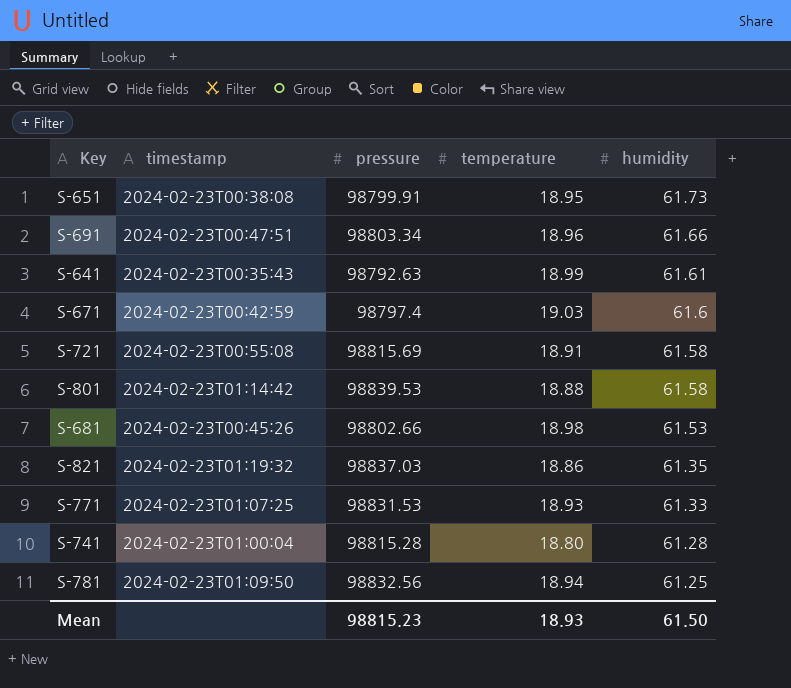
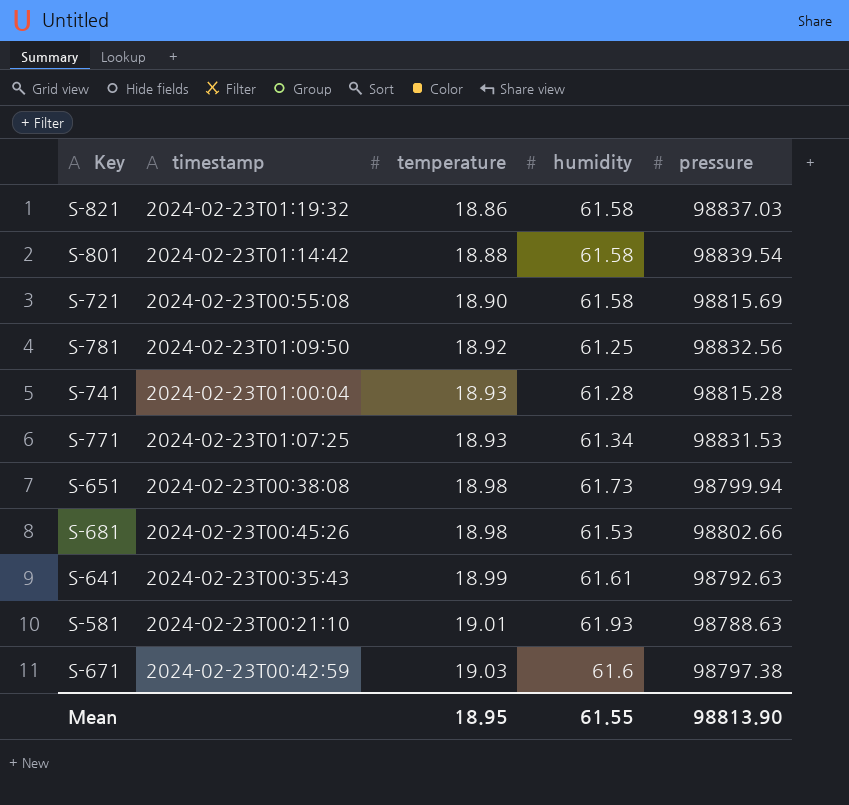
row order: humidity descending -> temperature ascending
column pressure | position: 3 -> 5
row S-691: 2024-02-23T00:47:51 | 98803.34 | 18.96 | 61.66 -> none
S-821 | humidity: 61.35 -> 61.58
S-801 | pressure: 98839.53 -> 98839.54
S-721 | temperature: 18.91 -> 18.90
S-781 | temperature: 18.94 -> 18.92
S-741 | temperature: 18.80 -> 18.93
S-771 | humidity: 61.33 -> 61.34
S-651 | temperature: 18.95 -> 18.98
S-651 | pressure: 98799.91 -> 98799.94
row S-581: none -> 2024-02-23T00:21:10 | 19.01 | 61.93 | 98788.63
S-671 | pressure: 98797.4 -> 98797.38
Mean | temperature: 18.93 -> 18.95
Mean | humidity: 61.50 -> 61.55
Mean | pressure: 98815.23 -> 98813.90

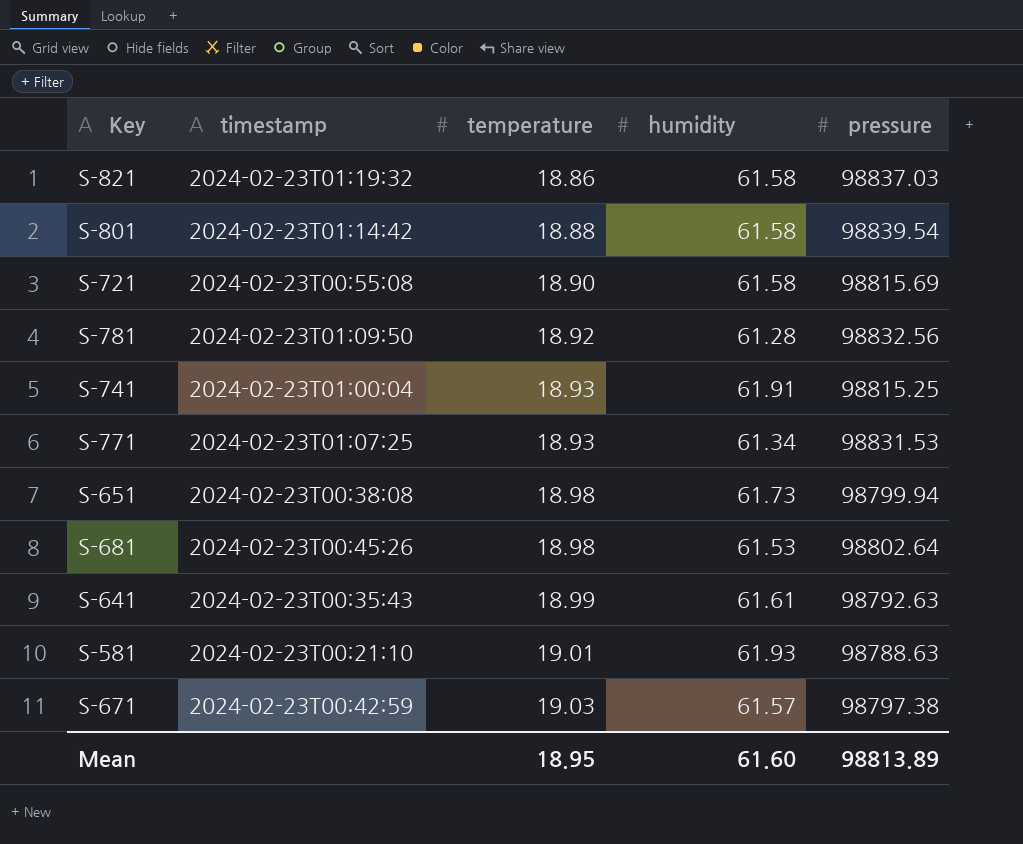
S-781 | humidity: 61.25 -> 61.28
S-741 | humidity: 61.28 -> 61.91
S-741 | pressure: 98815.28 -> 98815.25
S-681 | pressure: 98802.66 -> 98802.64
S-671 | humidity: 61.6 -> 61.57
Mean | humidity: 61.55 -> 61.60
Mean | pressure: 98813.90 -> 98813.89

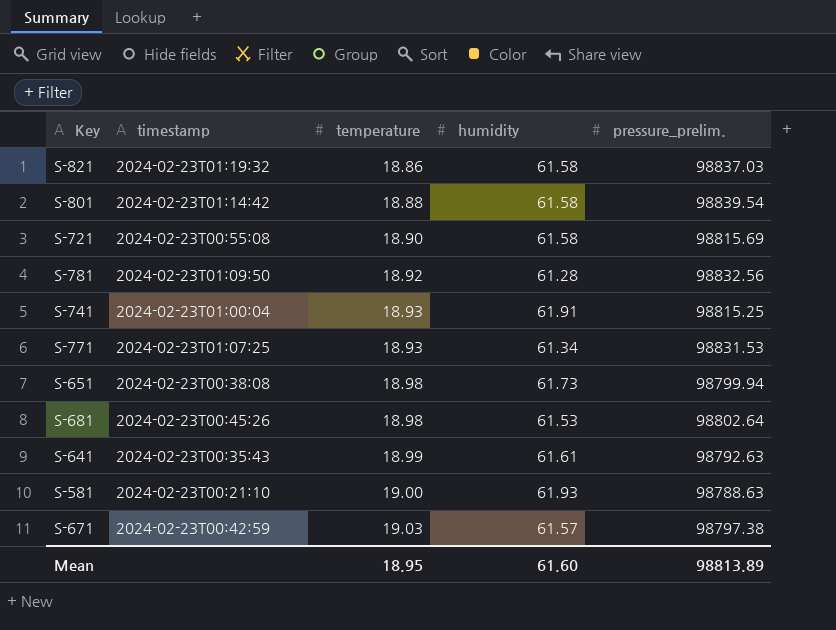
column name: pressure -> pressure_prelim.
S-581 | temperature: 19.01 -> 19.00

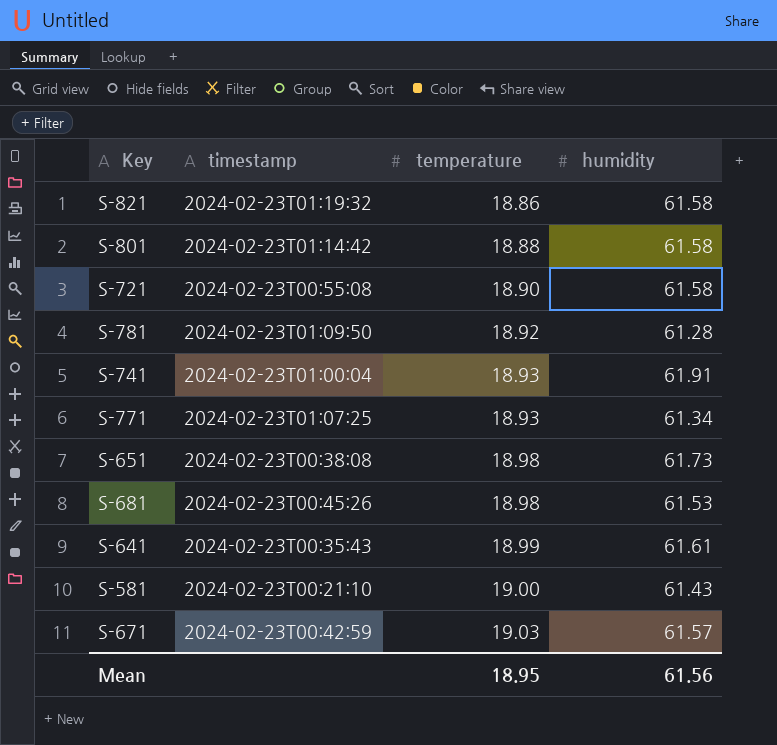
column pressure_prelim. | position: 5 -> none
S-581 | humidity: 61.93 -> 61.43
Mean | humidity: 61.60 -> 61.56

